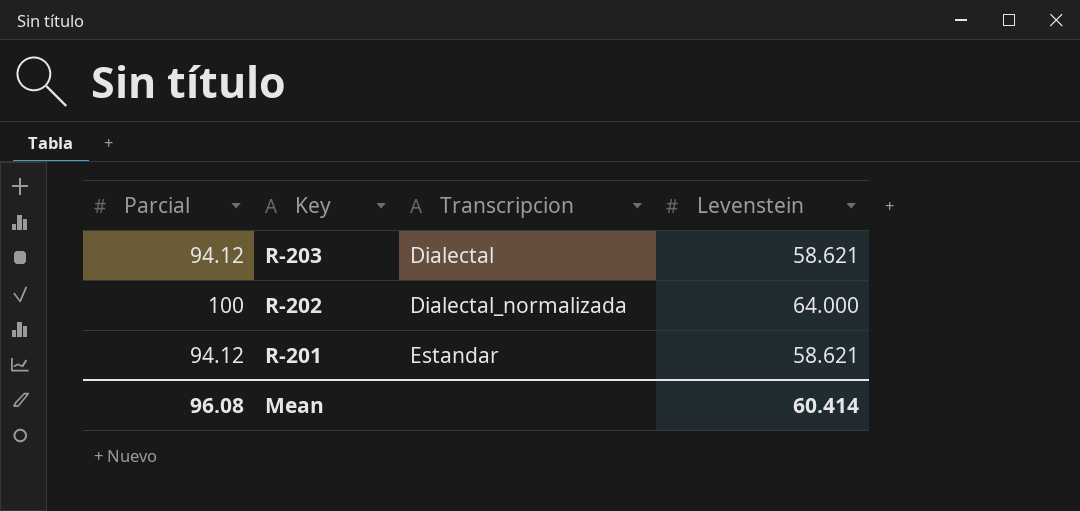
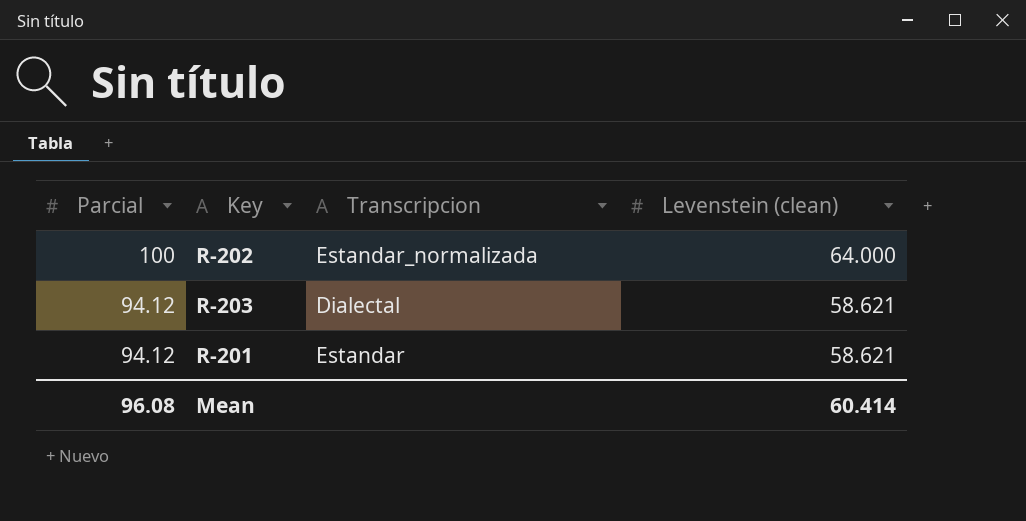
row order: Key descending -> Parcial descending
column name: Levenstein -> Levenstein (clean)
R-202 | Transcripcion: Dialectal_normalizada -> Estandar_normalizada

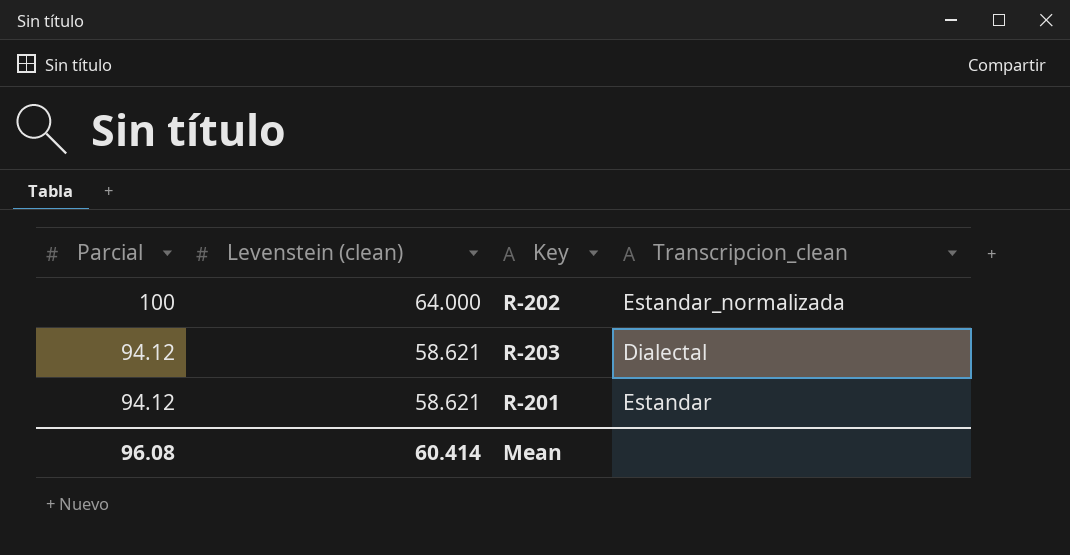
column Levenstein (clean) | position: 4 -> 2
column name: Transcripcion -> Transcripcion_clean

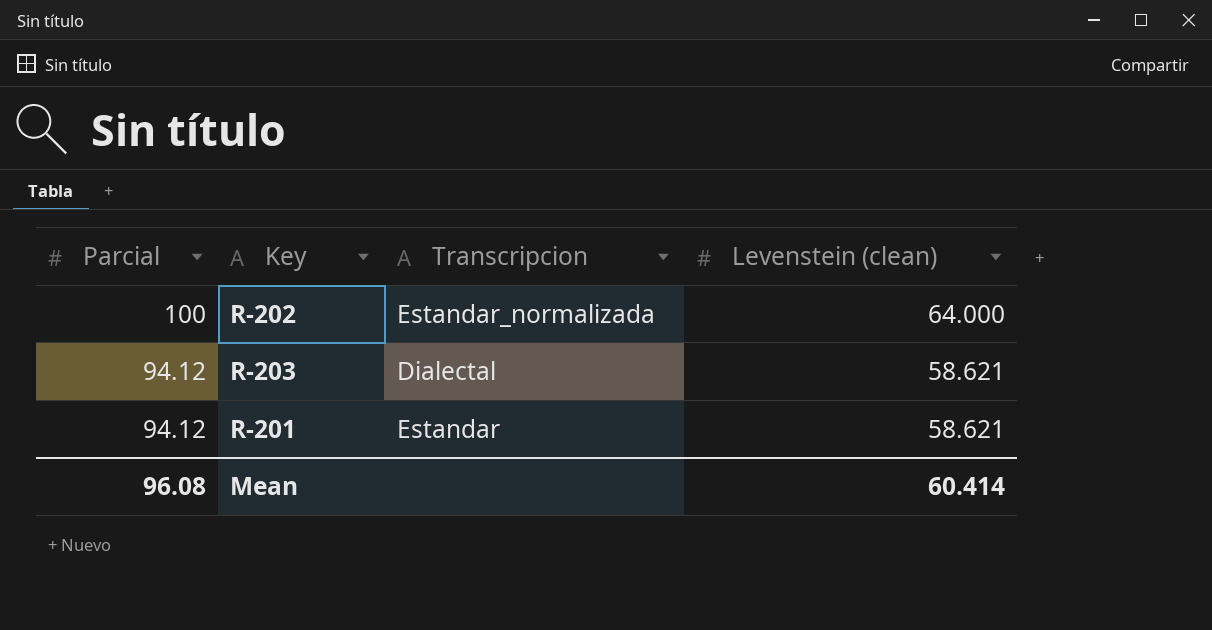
column name: Transcripcion_clean -> Transcripcion
column Levenstein (clean) | position: 2 -> 4

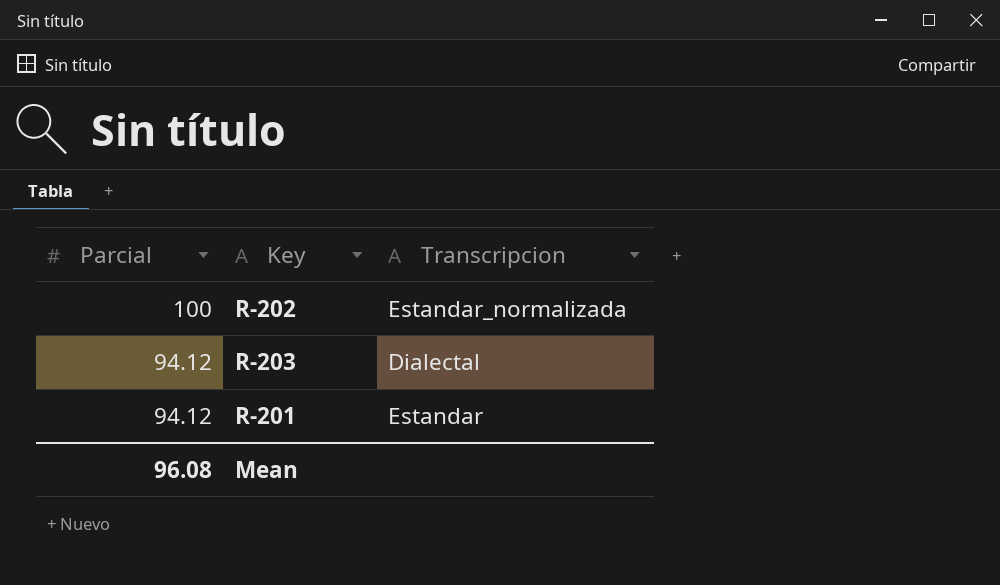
column Levenstein (clean) | position: 4 -> none

